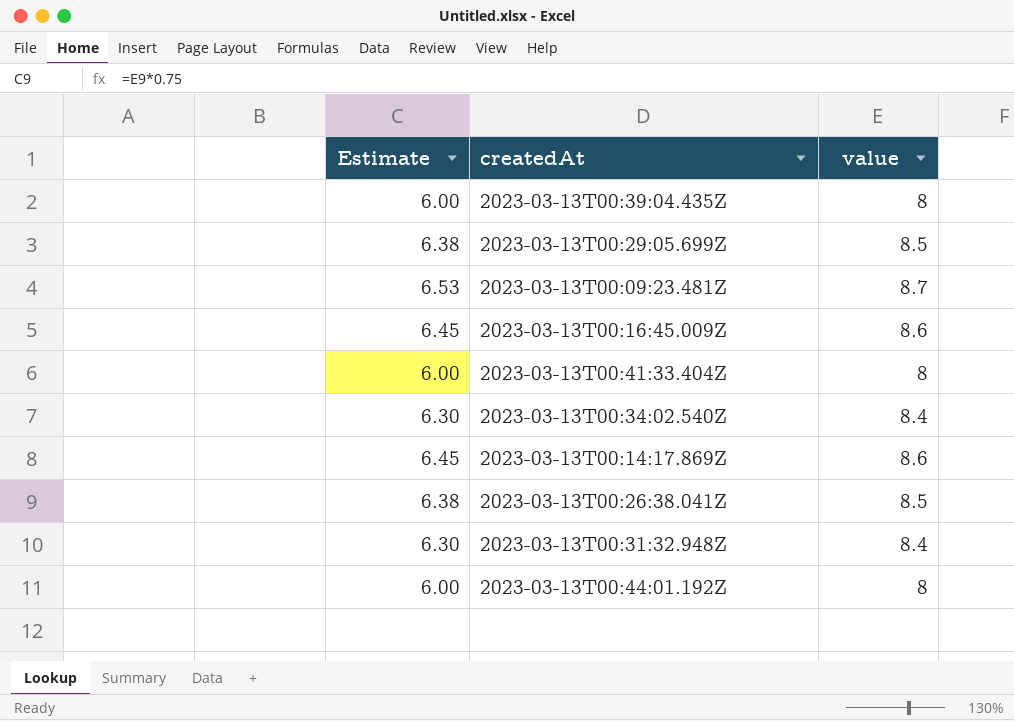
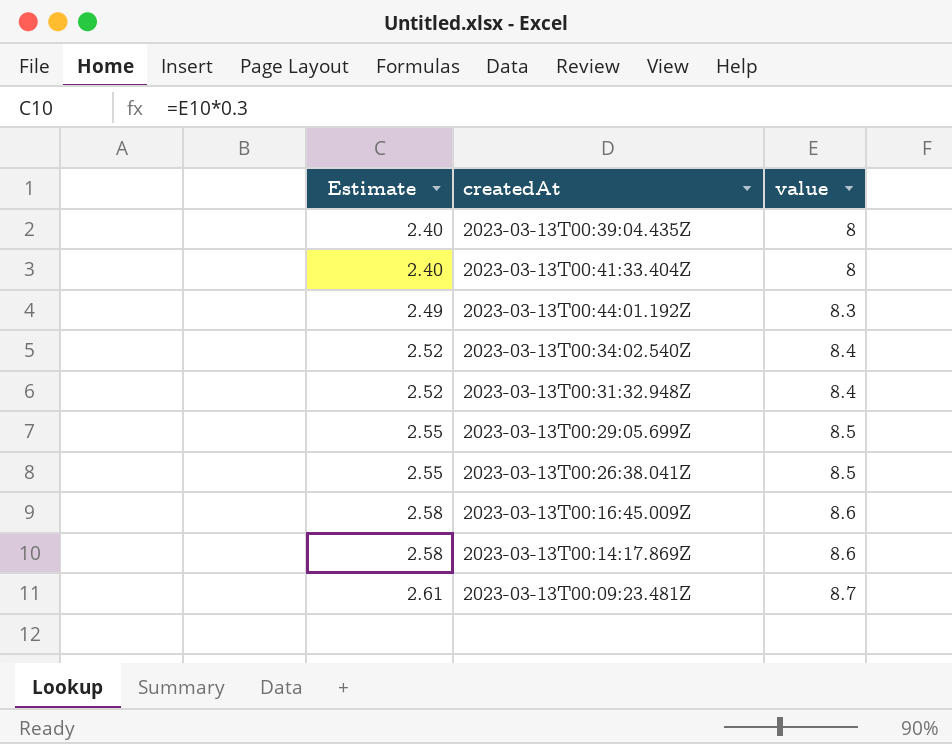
row order: none -> Estimate ascending
column Estimate | formula: [value] * 0.75 -> [value] * 0.3
2023-03-13T00:44:01.192Z | value: 8 -> 8.3

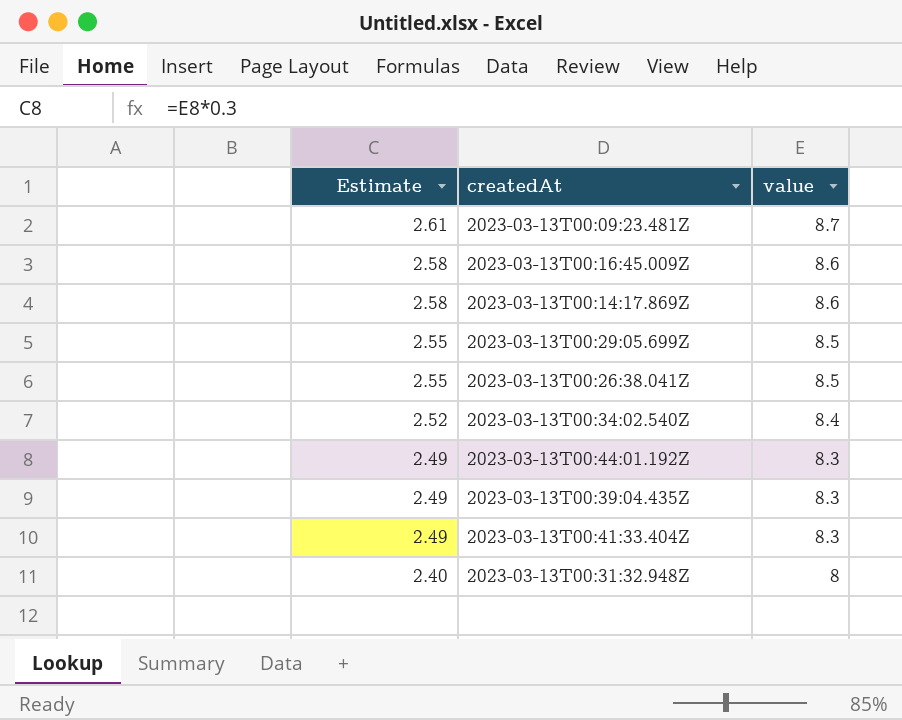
row order: Estimate ascending -> Estimate descending
2023-03-13T00:39:04.435Z | Estimate: 2.40 -> 2.49
2023-03-13T00:39:04.435Z | value: 8 -> 8.3
2023-03-13T00:41:33.404Z | Estimate: 2.40 -> 2.49
2023-03-13T00:41:33.404Z | value: 8 -> 8.3
2023-03-13T00:31:32.948Z | Estimate: 2.52 -> 2.40
2023-03-13T00:31:32.948Z | value: 8.4 -> 8

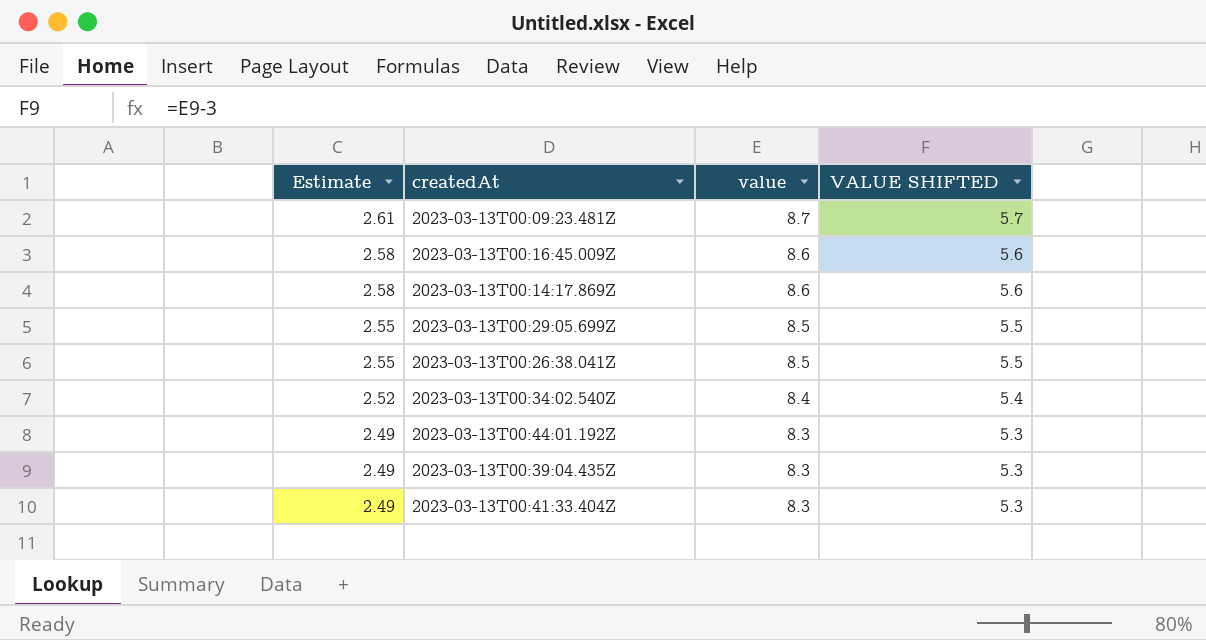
column VALUE SHIFTED | formula: none -> [value] - 3
row 2023-03-13T00:31:32.948Z: 2.40 | 8 -> none

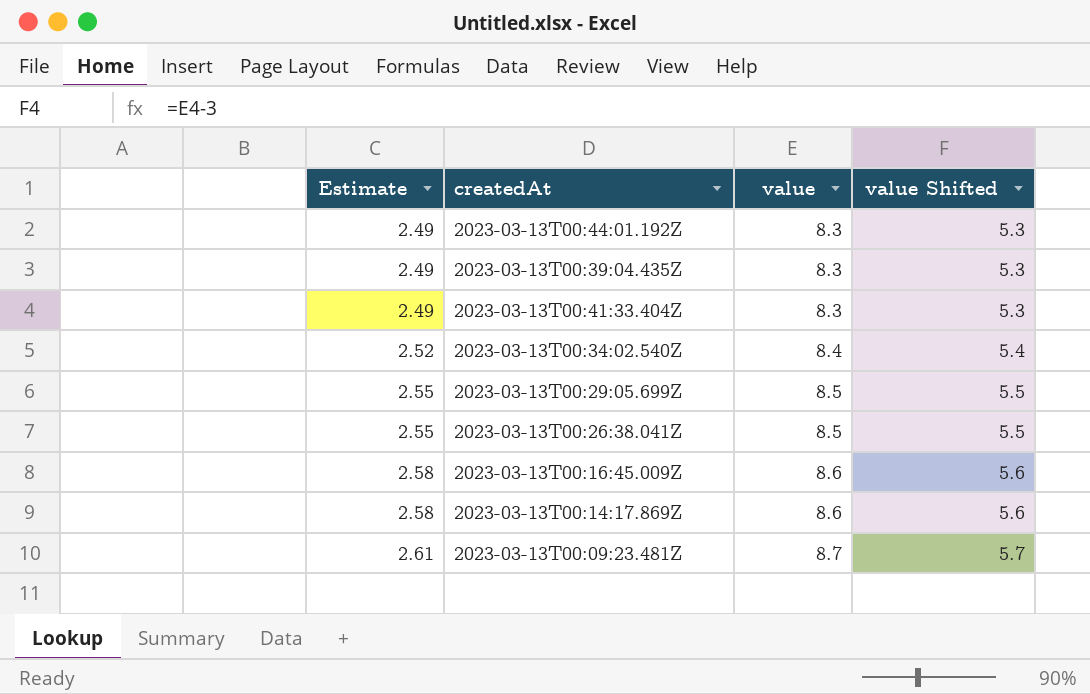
row order: Estimate descending -> Estimate ascending
column name: VALUE SHIFTED -> value Shifted

